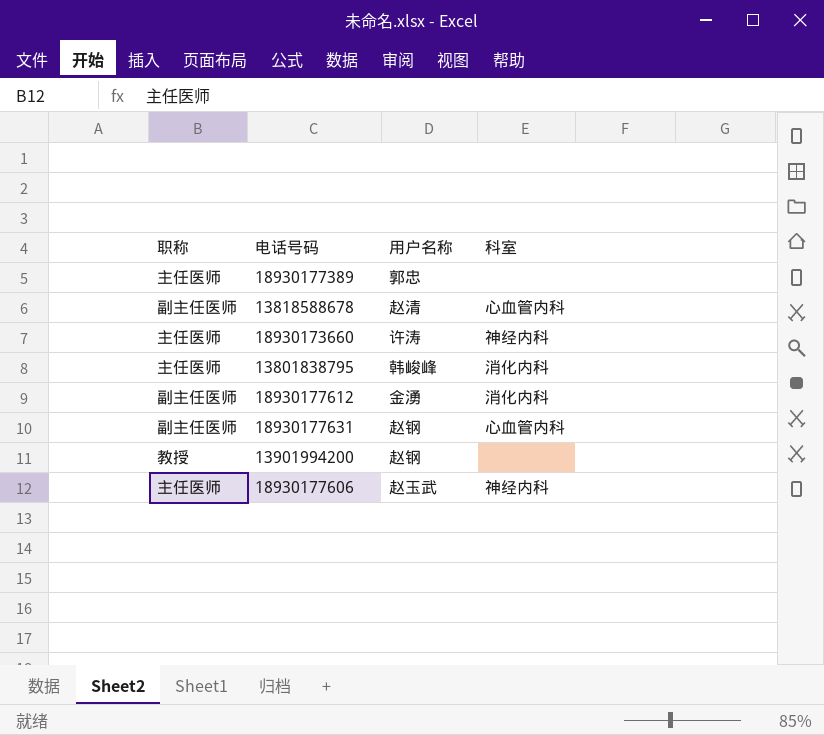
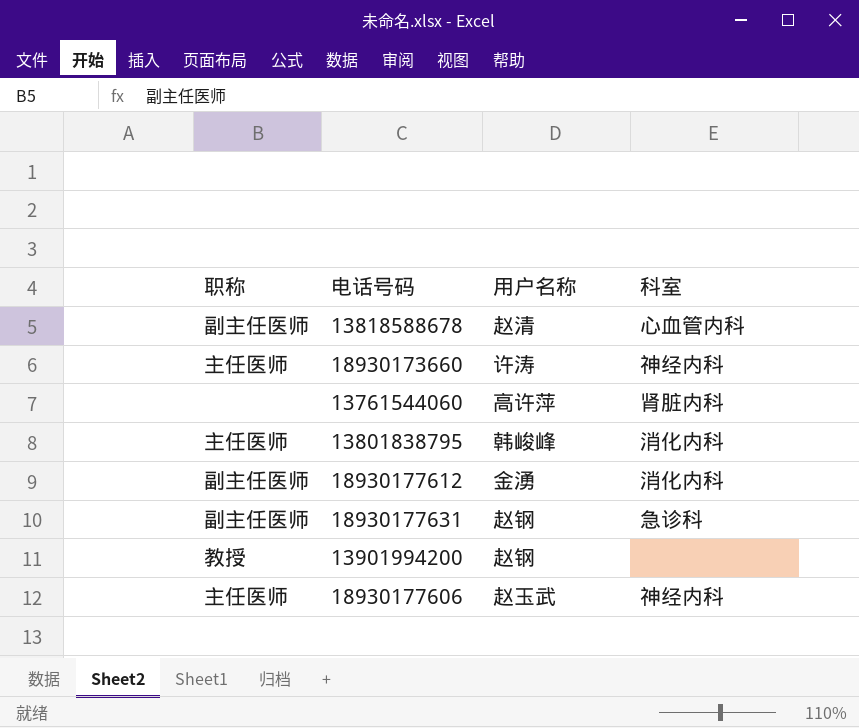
row 18930177389: 主任医师 | 郭忠 | none -> none
row 13761544060: none -> none | 高许萍 | 肾脏内科
18930177631 | 科室: 心血管内科 -> 急诊科

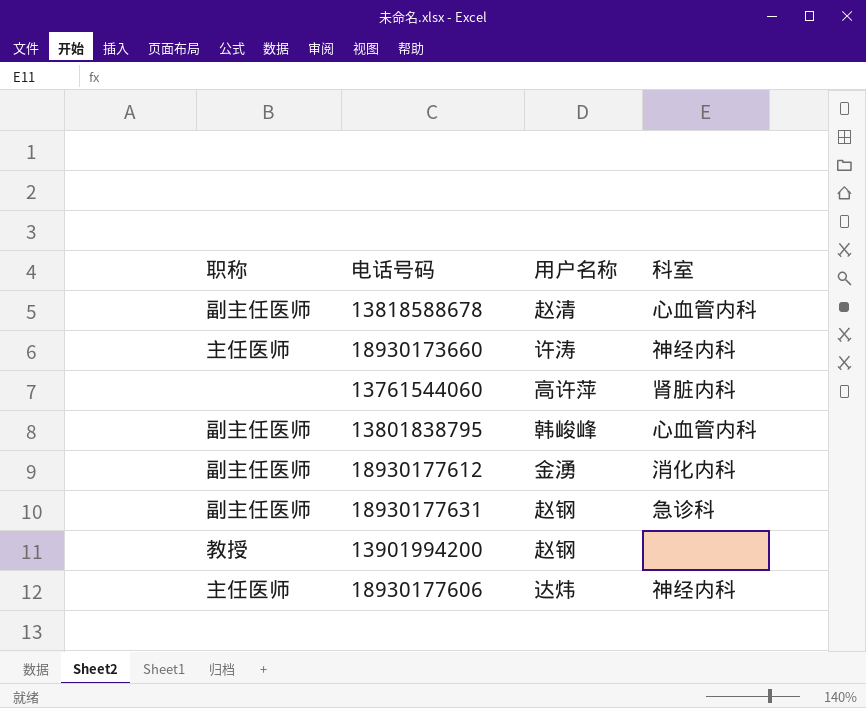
13801838795 | 职称: 主任医师 -> 副主任医师
13801838795 | 科室: 消化内科 -> 心血管内科
18930177606 | 用户名称: 赵玉武 -> 达炜

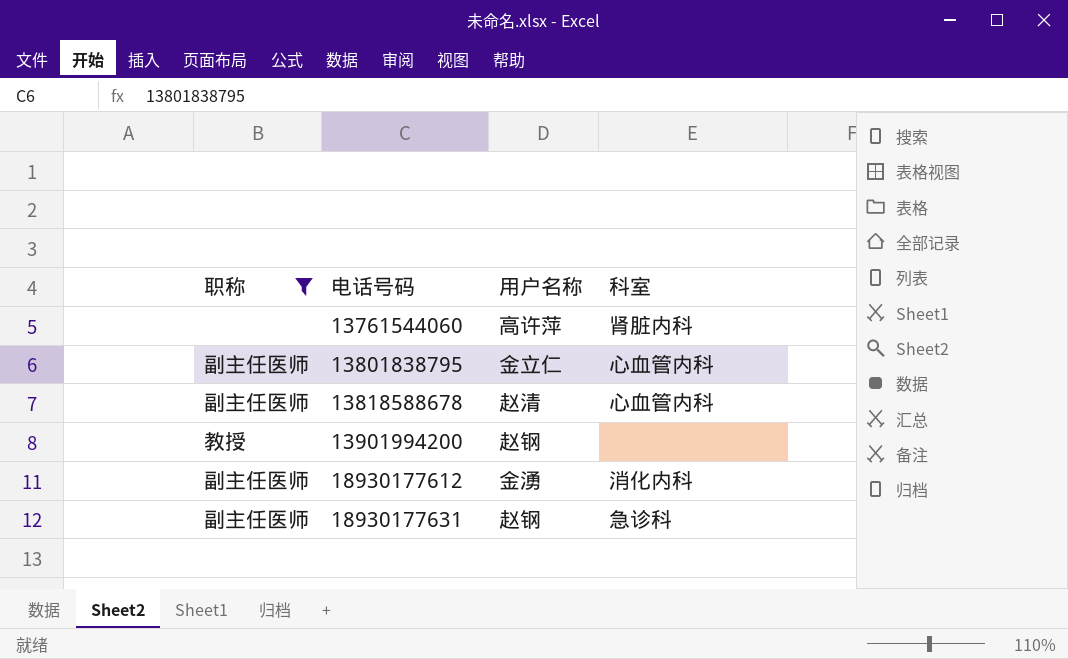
filter: none -> 职称 != 主任医师
row order: none -> 电话号码 ascending
13801838795 | 用户名称: 韩峻峰 -> 金立仁

